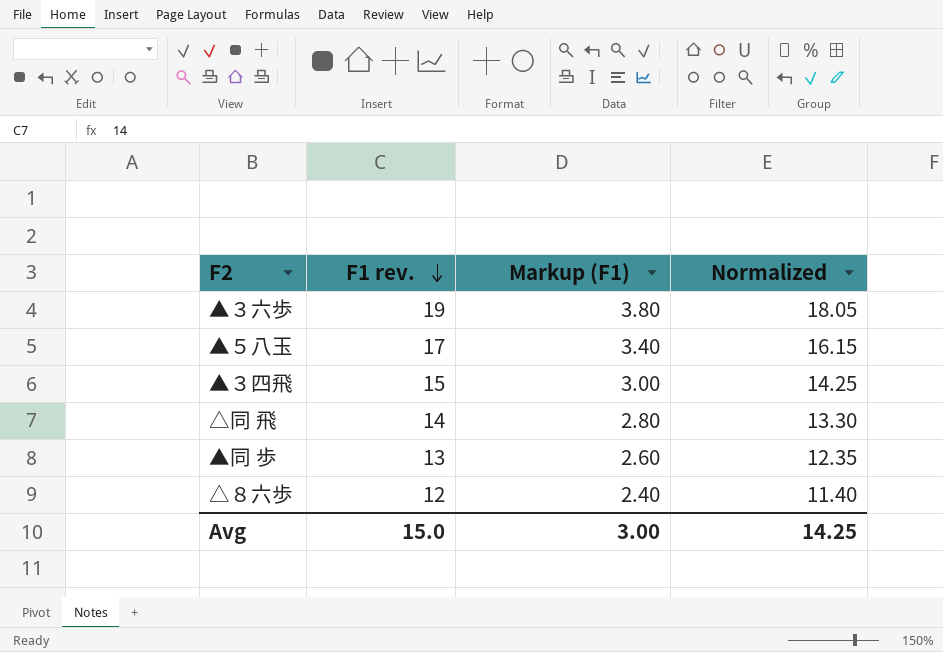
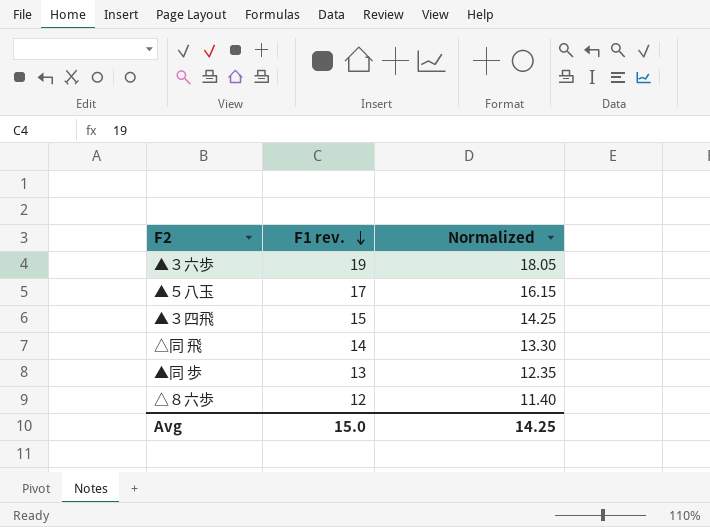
column Markup (F1) | formula: [F1 rev.] * 0.2 -> none

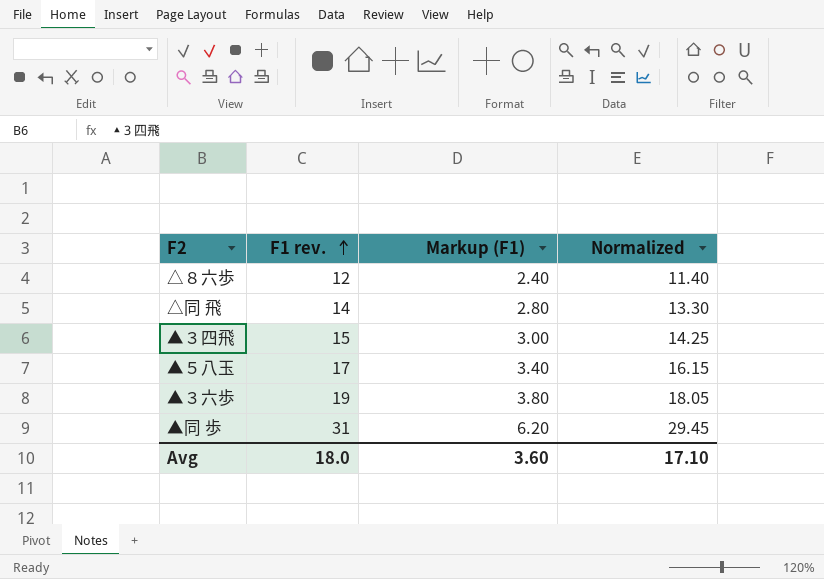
row order: F1 rev. descending -> F1 rev. ascending
column Markup (F1) | formula: none -> [F1 rev.] * 0.2
▲同 歩 | F1 rev.: 13 -> 31
▲同 歩 | Normalized: 12.35 -> 29.45
Avg | F1 rev.: 15.0 -> 18.0
Avg | Normalized: 14.25 -> 17.10

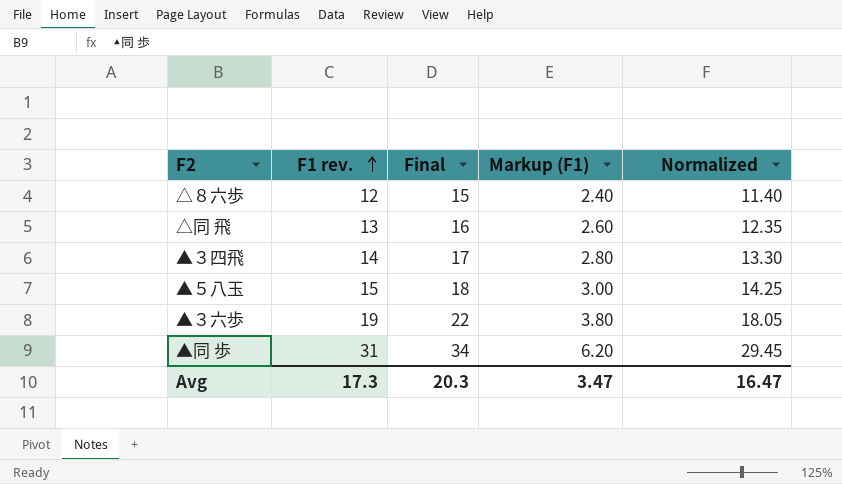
column Final | formula: none -> [F1 rev.] + 3
△同 飛 | F1 rev.: 14 -> 13
△同 飛 | Markup (F1): 2.80 -> 2.60
△同 飛 | Normalized: 13.30 -> 12.35
▲３四飛 | F1 rev.: 15 -> 14
▲３四飛 | Markup (F1): 3.00 -> 2.80
▲３四飛 | Normalized: 14.25 -> 13.30
▲５八玉 | F1 rev.: 17 -> 15
▲５八玉 | Markup (F1): 3.40 -> 3.00
▲５八玉 | Normalized: 16.15 -> 14.25
Avg | F1 rev.: 18.0 -> 17.3
Avg | Markup (F1): 3.60 -> 3.47
Avg | Normalized: 17.10 -> 16.47

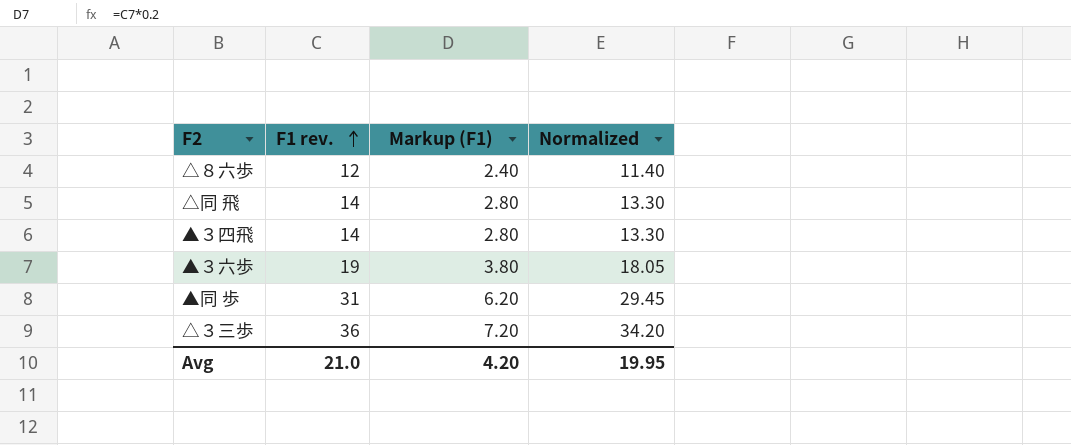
column Final | formula: [F1 rev.] + 3 -> none
row ▲５八玉: 15 | 18 | 3.00 | 14.25 -> none
△同 飛 | F1 rev.: 13 -> 14
△同 飛 | Markup (F1): 2.60 -> 2.80
△同 飛 | Normalized: 12.35 -> 13.30
row △３三歩: none -> 36 | 7.20 | 34.20
Avg | F1 rev.: 17.3 -> 21.0
Avg | Markup (F1): 3.47 -> 4.20
Avg | Normalized: 16.47 -> 19.95

